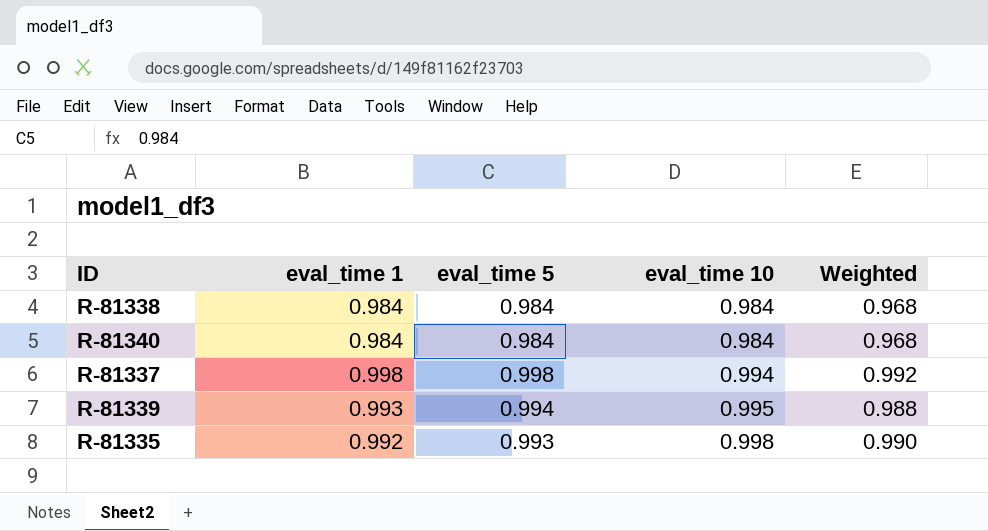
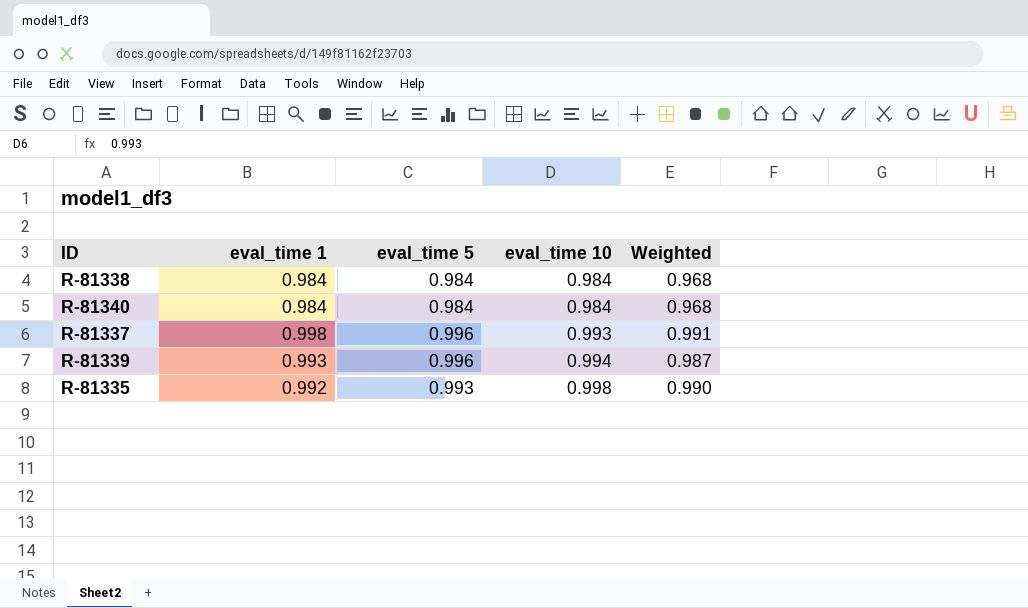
R-81337 | eval_time 5: 0.998 -> 0.996
R-81337 | eval_time 10: 0.994 -> 0.993
R-81337 | Weighted: 0.992 -> 0.991
R-81339 | eval_time 5: 0.994 -> 0.996
R-81339 | eval_time 10: 0.995 -> 0.994
R-81339 | Weighted: 0.988 -> 0.987

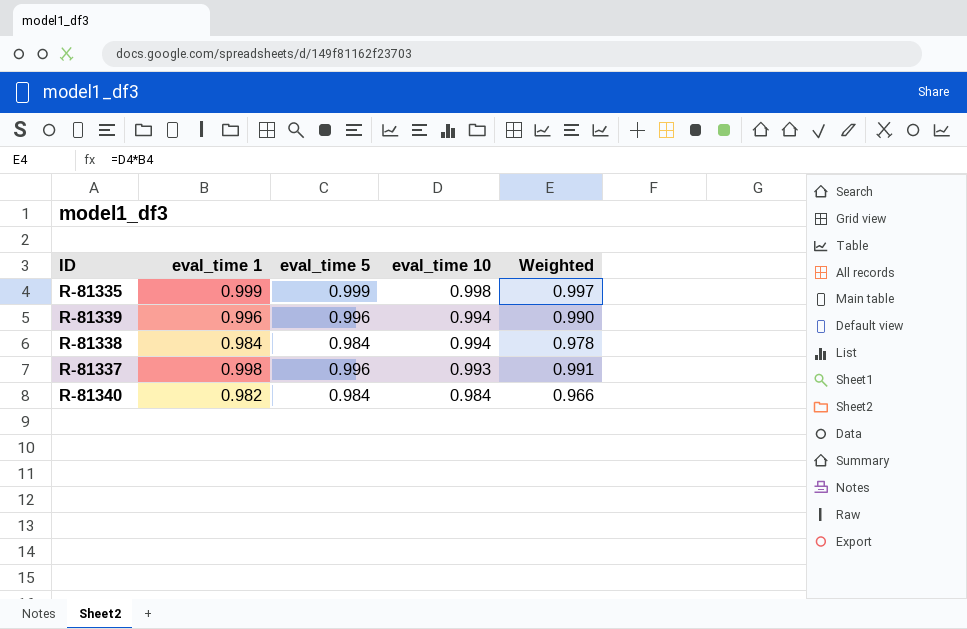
row order: eval_time 10 ascending -> eval_time 10 descending
R-81335 | eval_time 1: 0.992 -> 0.999
R-81335 | eval_time 5: 0.993 -> 0.999
R-81335 | Weighted: 0.990 -> 0.997
R-81339 | eval_time 1: 0.993 -> 0.996
R-81339 | Weighted: 0.987 -> 0.990
R-81338 | eval_time 10: 0.984 -> 0.994
R-81338 | Weighted: 0.968 -> 0.978
R-81340 | eval_time 1: 0.984 -> 0.982
R-81340 | Weighted: 0.968 -> 0.966

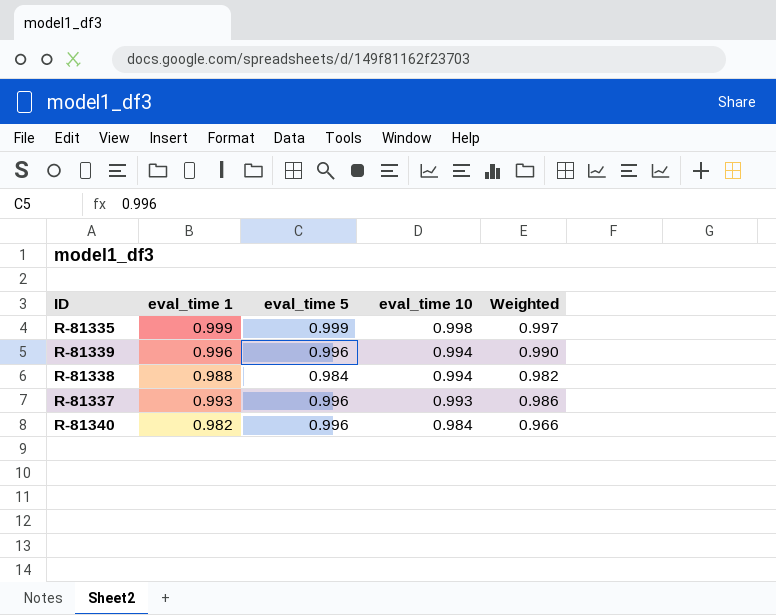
R-81338 | eval_time 1: 0.984 -> 0.988
R-81338 | Weighted: 0.978 -> 0.982
R-81337 | eval_time 1: 0.998 -> 0.993
R-81337 | Weighted: 0.991 -> 0.986
R-81340 | eval_time 5: 0.984 -> 0.996

